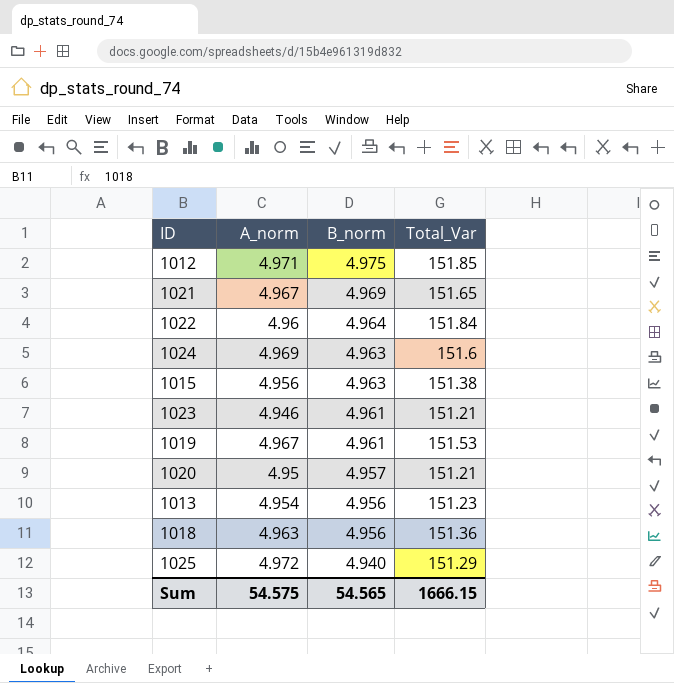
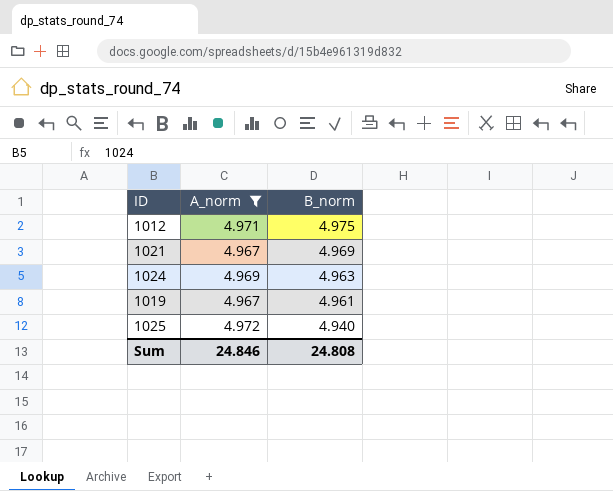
filter: none -> A_norm >= 4.967
column Total_Var | position: 4 -> none
Sum | A_norm: 54.575 -> 24.846
Sum | B_norm: 54.565 -> 24.808

